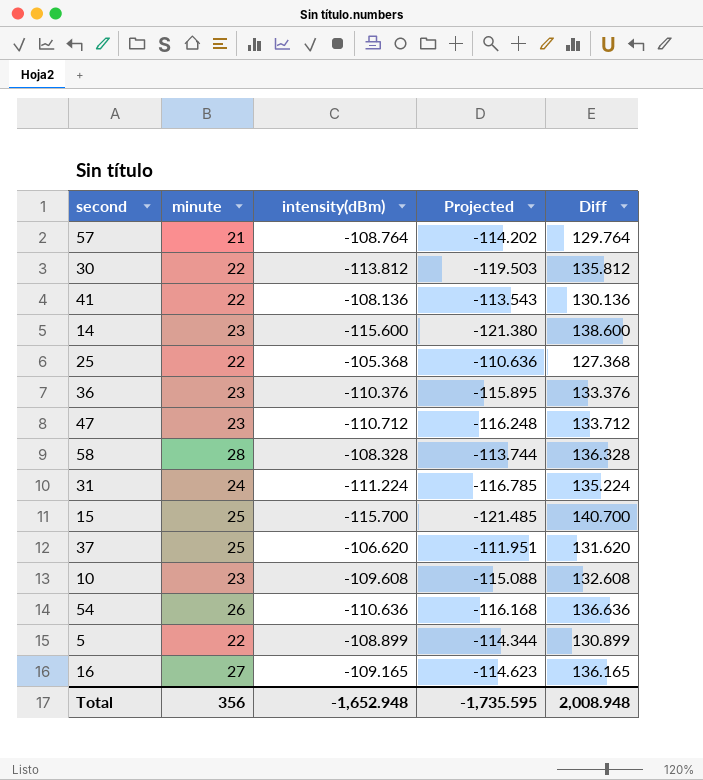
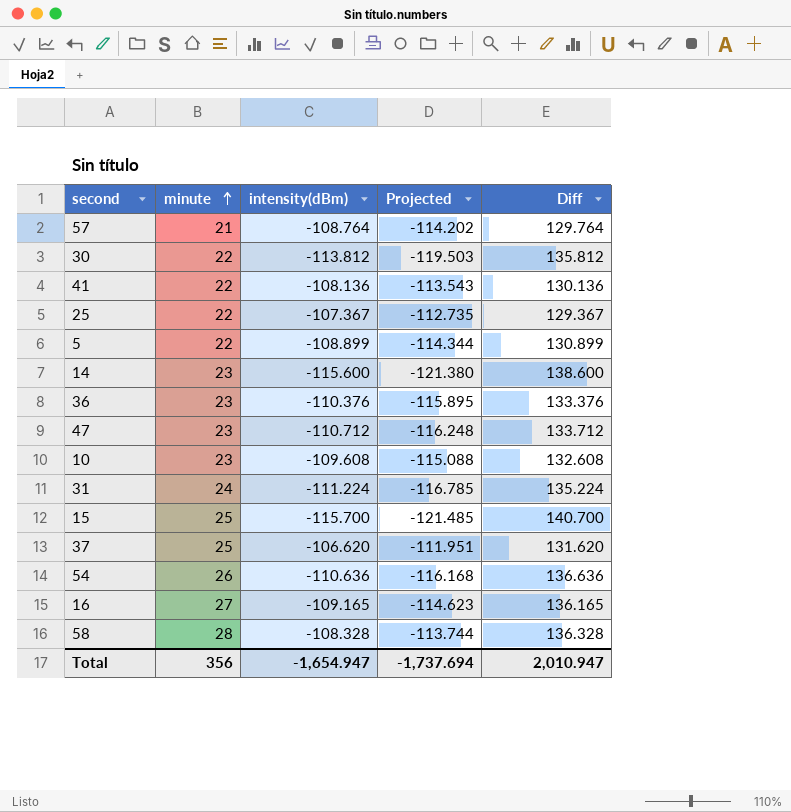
row order: none -> minute ascending
25 | intensity(dBm): -105.368 -> -107.367
25 | Projected: -110.636 -> -112.735
25 | Diff: 127.368 -> 129.367
Total | intensity(dBm): -1,652.948 -> -1,654.947
Total | Projected: -1,735.595 -> -1,737.694
Total | Diff: 2,008.948 -> 2,010.947

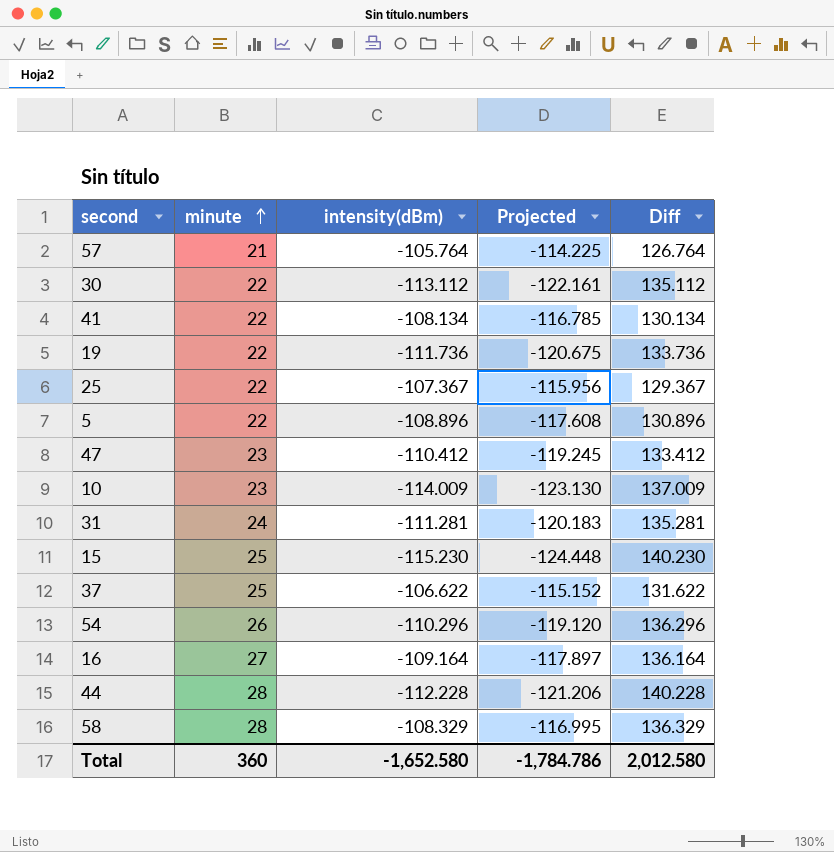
column Projected | formula: [intensity(dBm)] * 1.05 -> [intensity(dBm)] * 1.08
row 14: 23 | -115.600 | -121.380 | 138.600 -> none
row 36: 23 | -110.376 | -115.895 | 133.376 -> none
57 | intensity(dBm): -108.764 -> -105.764
57 | Diff: 129.764 -> 126.764
30 | intensity(dBm): -113.812 -> -113.112
30 | Diff: 135.812 -> 135.112
41 | intensity(dBm): -108.136 -> -108.134
41 | Diff: 130.136 -> 130.134
row 19: none -> 22 | -111.736 | -120.675 | 133.736
5 | intensity(dBm): -108.899 -> -108.896
5 | Diff: 130.899 -> 130.896
47 | intensity(dBm): -110.712 -> -110.412
47 | Diff: 133.712 -> 133.412
10 | intensity(dBm): -109.608 -> -114.009
10 | Diff: 132.608 -> 137.009
31 | intensity(dBm): -111.224 -> -111.281
31 | Diff: 135.224 -> 135.281
15 | intensity(dBm): -115.700 -> -115.230
15 | Diff: 140.700 -> 140.230
37 | intensity(dBm): -106.620 -> -106.622
37 | Diff: 131.620 -> 131.622
54 | intensity(dBm): -110.636 -> -110.296
54 | Diff: 136.636 -> 136.296
16 | intensity(dBm): -109.165 -> -109.164
16 | Diff: 136.165 -> 136.164
row 44: none -> 28 | -112.228 | -121.206 | 140.228
58 | intensity(dBm): -108.328 -> -108.329
58 | Diff: 136.328 -> 136.329
Total | minute: 356 -> 360
Total | intensity(dBm): -1,654.947 -> -1,652.580
Total | Projected: -1,737.694 -> -1,784.786
Total | Diff: 2,010.947 -> 2,012.580

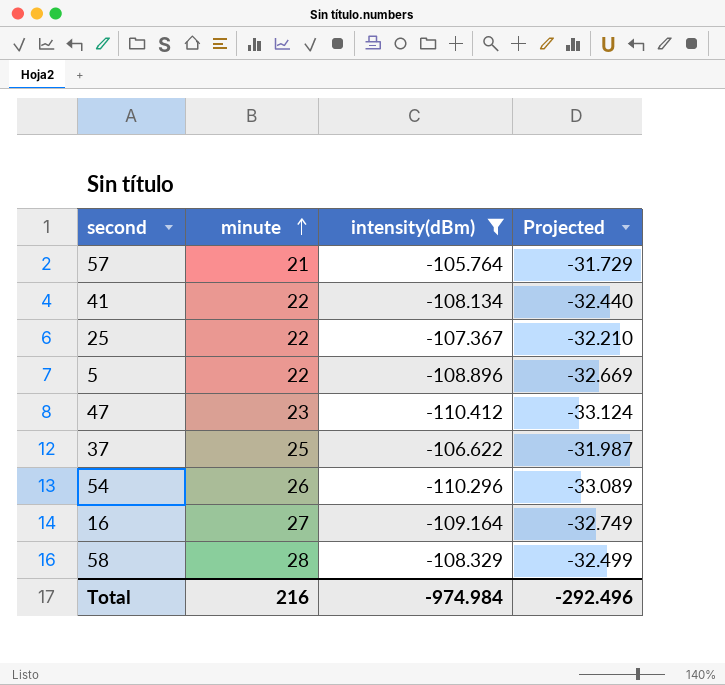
filter: none -> intensity(dBm) >= -110.412
column Diff | formula: [minute] - [intensity(dBm)] -> none
column Projected | formula: [intensity(dBm)] * 1.08 -> [intensity(dBm)] * 0.3
Total | minute: 360 -> 216
Total | intensity(dBm): -1,652.580 -> -974.984
Total | Projected: -1,784.786 -> -292.496

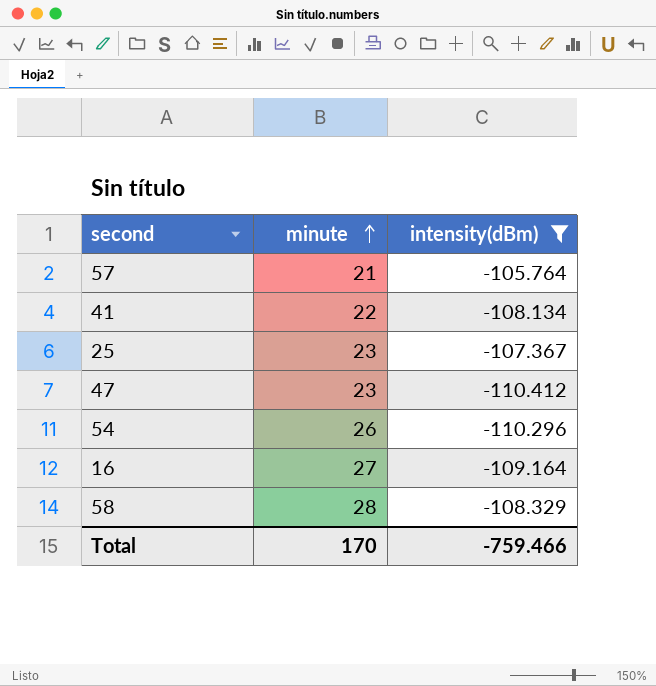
column Projected | formula: [intensity(dBm)] * 0.3 -> none
row 5: 22 | -108.896 | -32.669 -> none
row 37: 25 | -106.622 | -31.987 -> none
25 | minute: 22 -> 23
Total | minute: 216 -> 170
Total | intensity(dBm): -974.984 -> -759.466

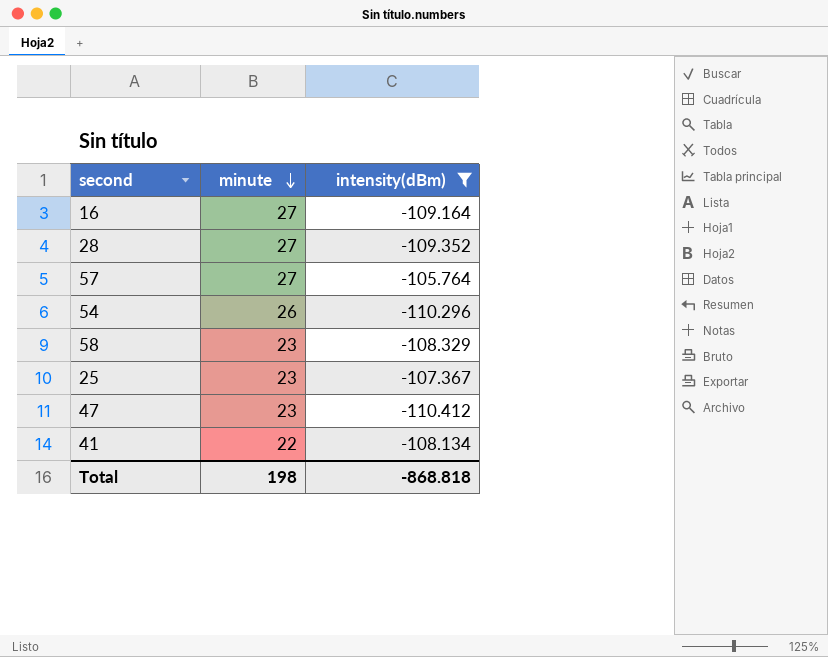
row order: minute ascending -> minute descending
row 28: none -> 27 | -109.352
57 | minute: 21 -> 27
58 | minute: 28 -> 23
Total | minute: 170 -> 198
Total | intensity(dBm): -759.466 -> -868.818

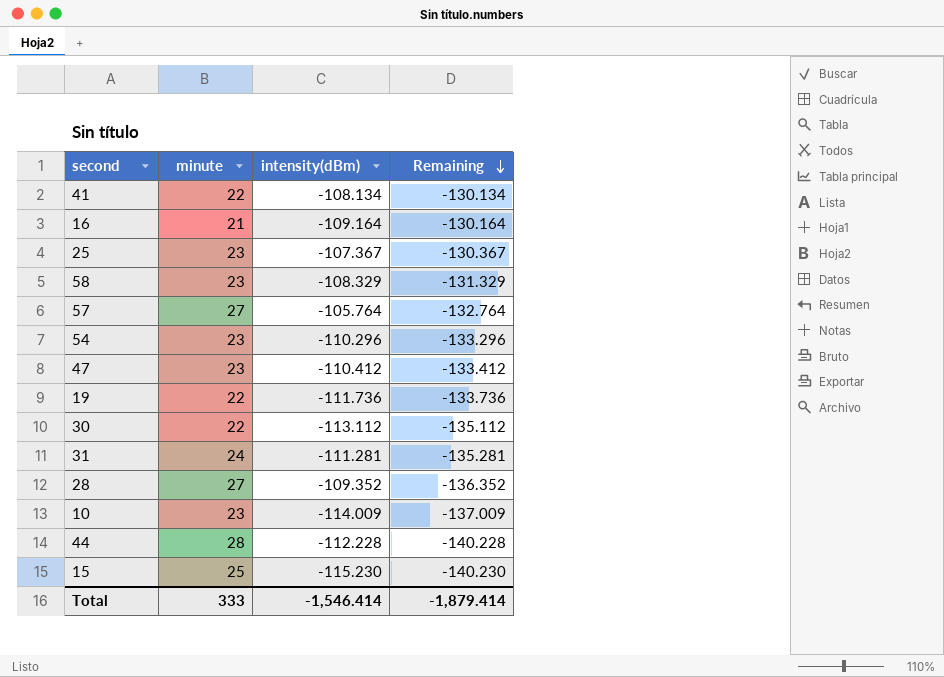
filter: intensity(dBm) >= -110.412 -> none
row order: minute descending -> Remaining descending
column Remaining | formula: none -> [intensity(dBm)] - [minute]
16 | minute: 27 -> 21
54 | minute: 26 -> 23
Total | minute: 198 -> 333
Total | intensity(dBm): -868.818 -> -1,546.414

